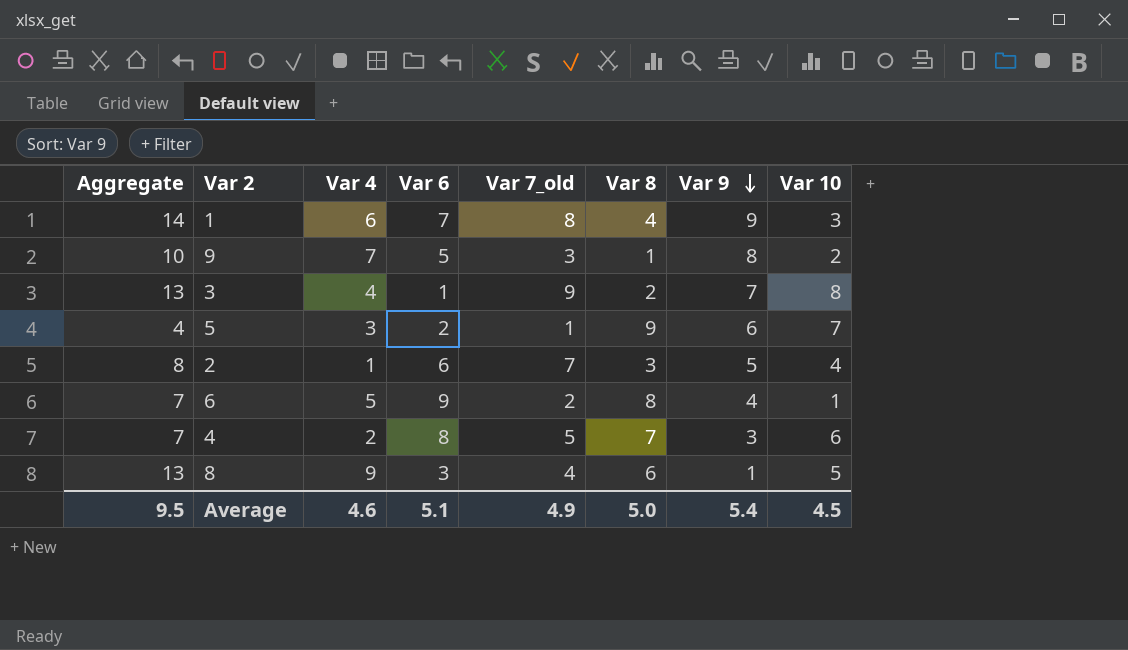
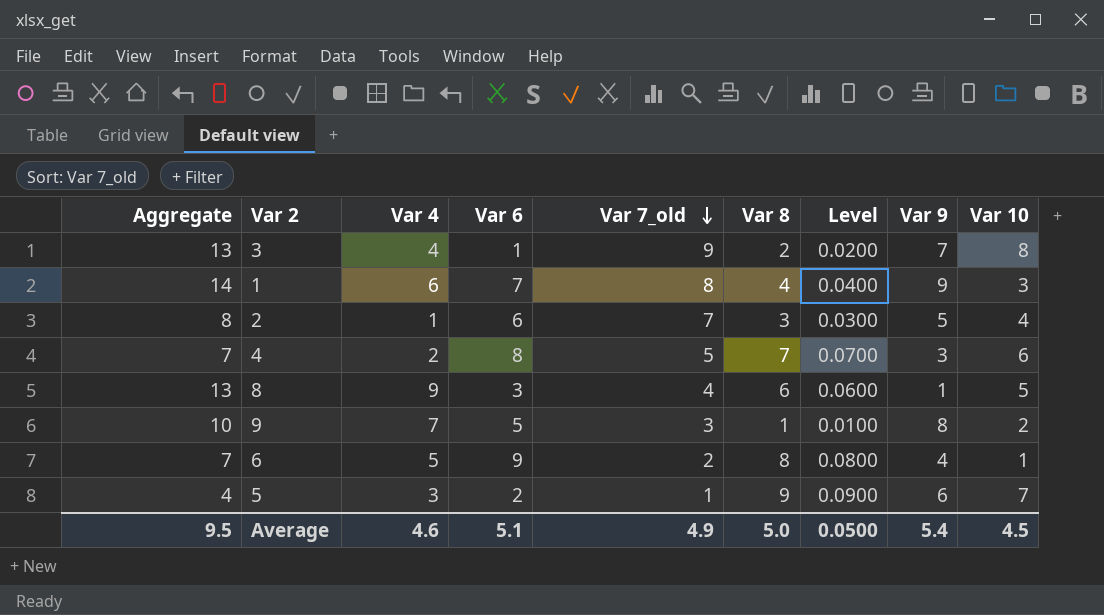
row order: Var 9 descending -> Var 7_old descending
column Level | formula: none -> [Var 8] * 0.01

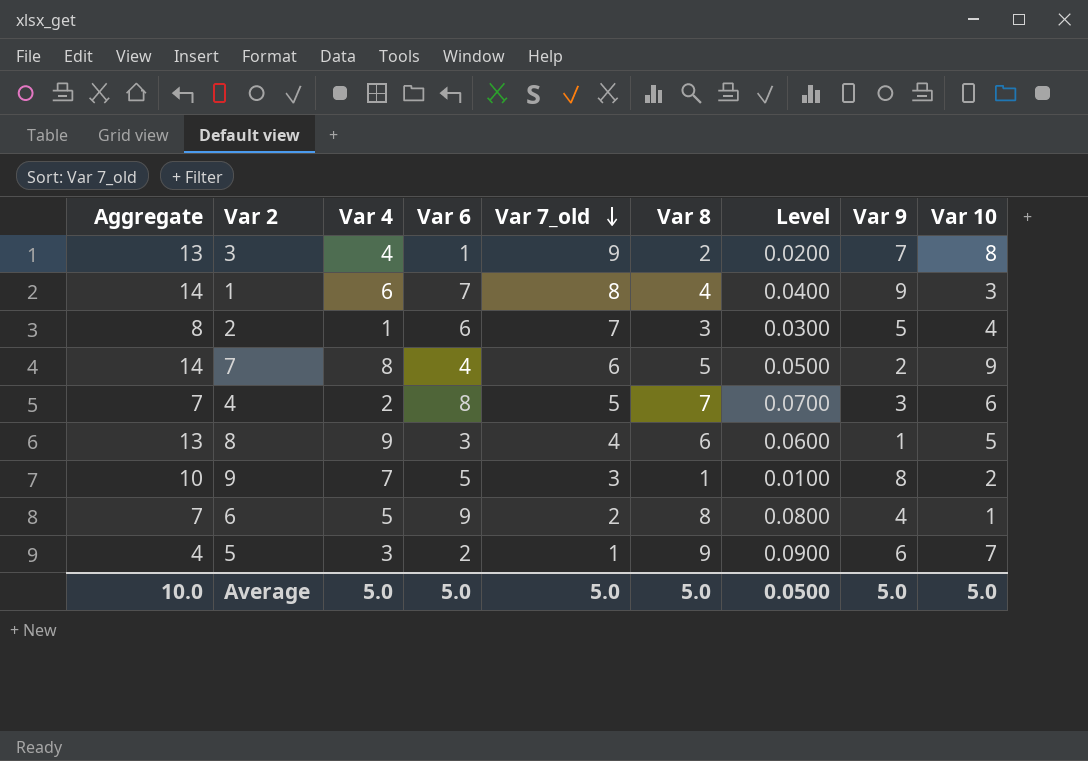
row 7: none -> 14 | 8 | 4 | 6 | 5 | 0.0500 | 2 | 9
Average | Aggregate: 9.5 -> 10.0
Average | Var 4: 4.6 -> 5.0
Average | Var 6: 5.1 -> 5.0
Average | Var 7_old: 4.9 -> 5.0
Average | Var 9: 5.4 -> 5.0
Average | Var 10: 4.5 -> 5.0

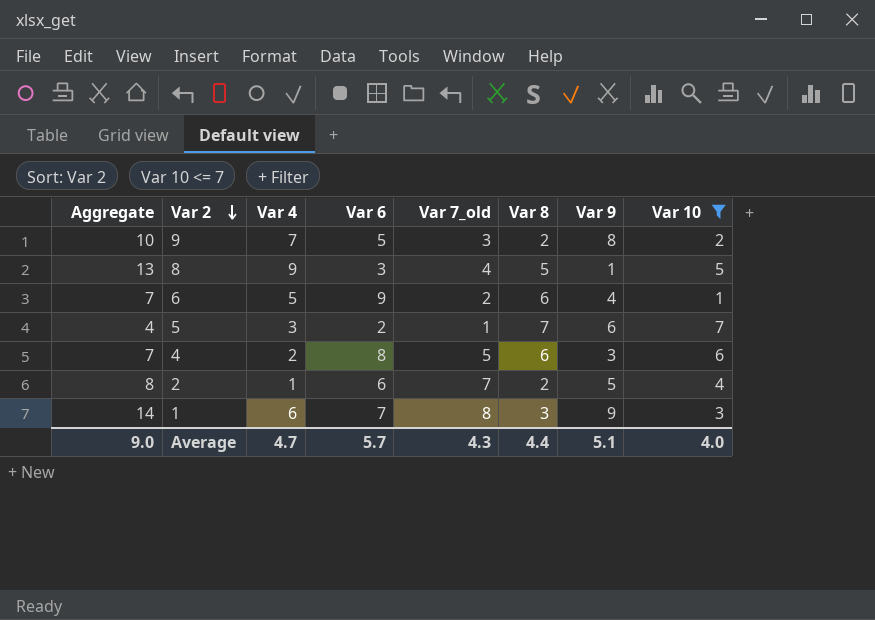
filter: none -> Var 10 <= 7
row order: Var 7_old descending -> Var 2 descending
column Level | formula: [Var 8] * 0.01 -> none
9 | Var 8: 1 -> 2
8 | Var 8: 6 -> 5
6 | Var 8: 8 -> 6
5 | Var 8: 9 -> 7
4 | Var 8: 7 -> 6
2 | Var 8: 3 -> 2
1 | Var 8: 4 -> 3
Average | Aggregate: 10.0 -> 9.0
Average | Var 4: 5.0 -> 4.7
Average | Var 6: 5.0 -> 5.7
Average | Var 7_old: 5.0 -> 4.3
Average | Var 8: 5.0 -> 4.4
Average | Var 9: 5.0 -> 5.1
Average | Var 10: 5.0 -> 4.0

